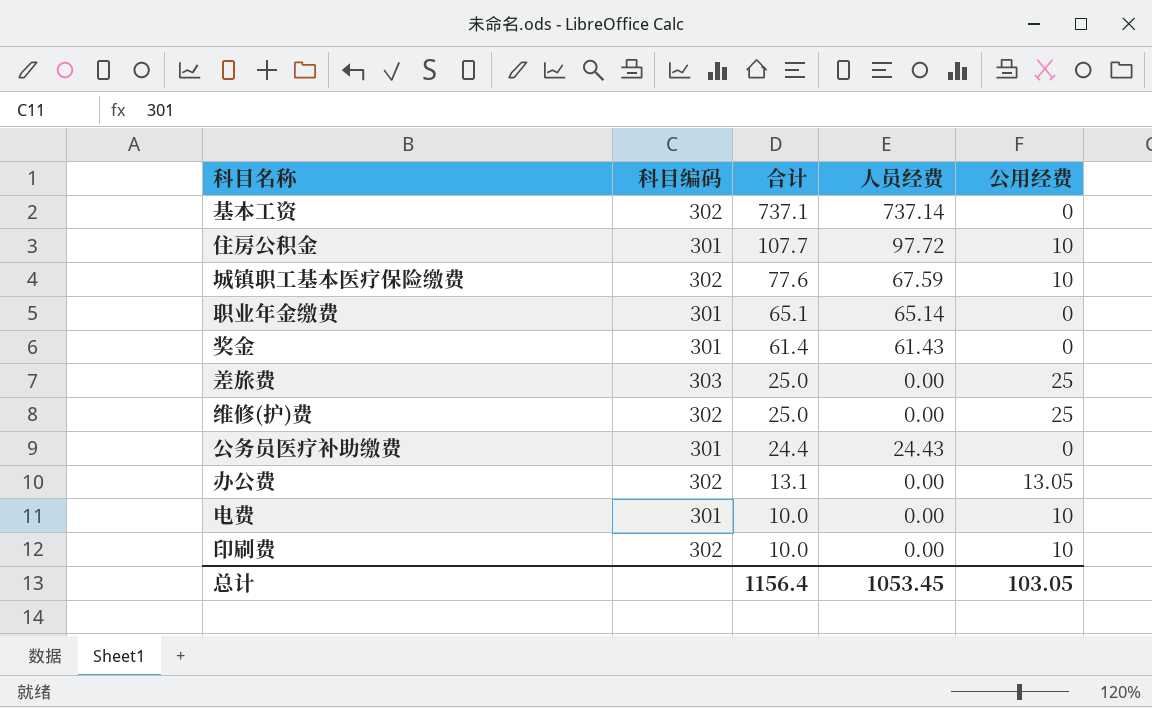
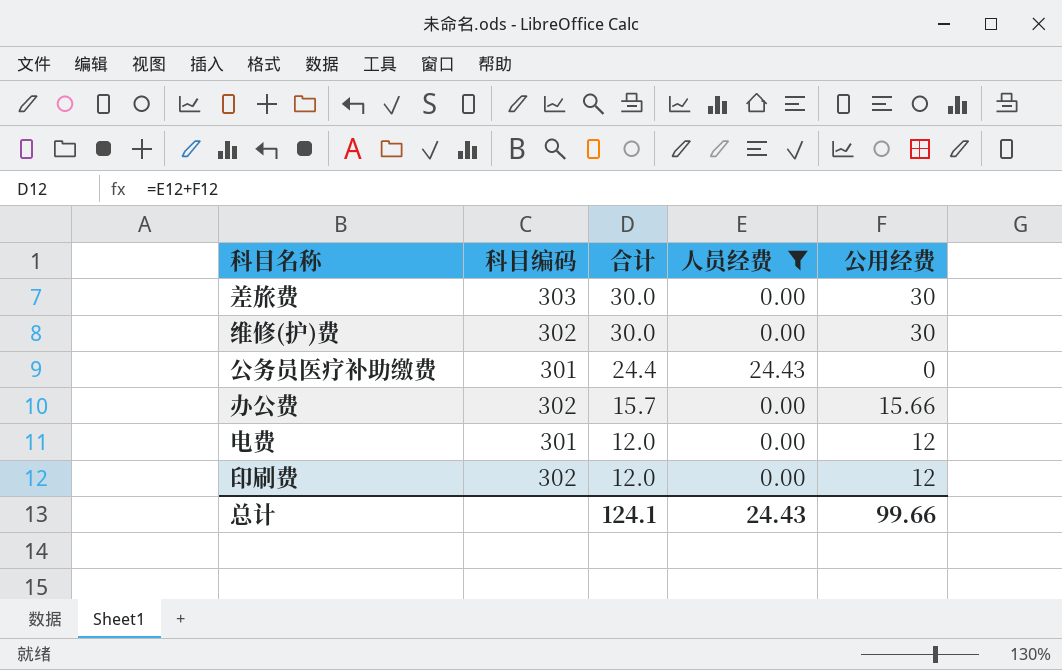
filter: none -> 人员经费 <= 24.43
差旅费 | 合计: 25.0 -> 30.0
差旅费 | 公用经费: 25 -> 30
维修(护)费 | 合计: 25.0 -> 30.0
维修(护)费 | 公用经费: 25 -> 30
办公费 | 合计: 13.1 -> 15.7
办公费 | 公用经费: 13.05 -> 15.66
电费 | 合计: 10.0 -> 12.0
电费 | 公用经费: 10 -> 12
印刷费 | 合计: 10.0 -> 12.0
印刷费 | 公用经费: 10 -> 12
总计 | 合计: 1156.4 -> 124.1
总计 | 人员经费: 1053.45 -> 24.43
总计 | 公用经费: 103.05 -> 99.66

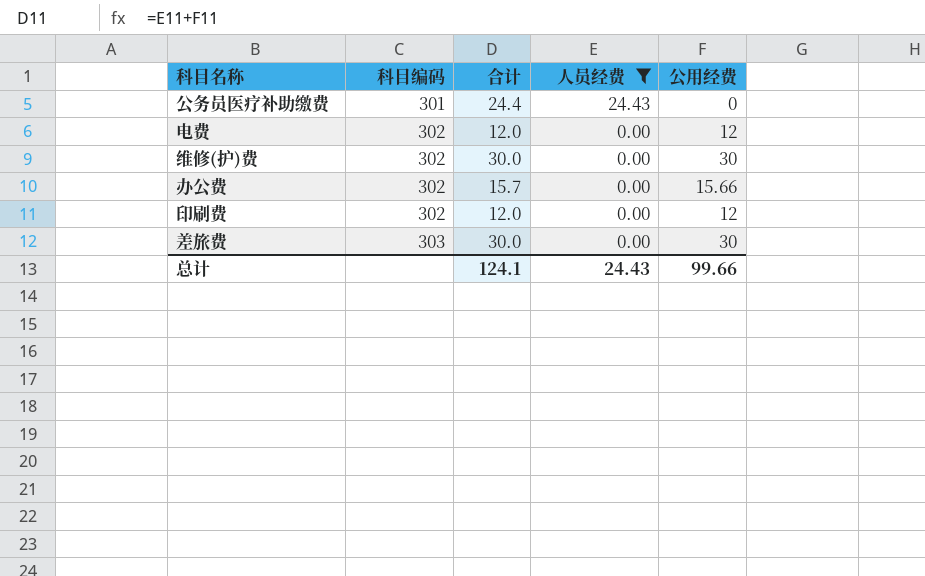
row order: 合计 descending -> 科目编码 ascending
电费 | 科目编码: 301 -> 302

